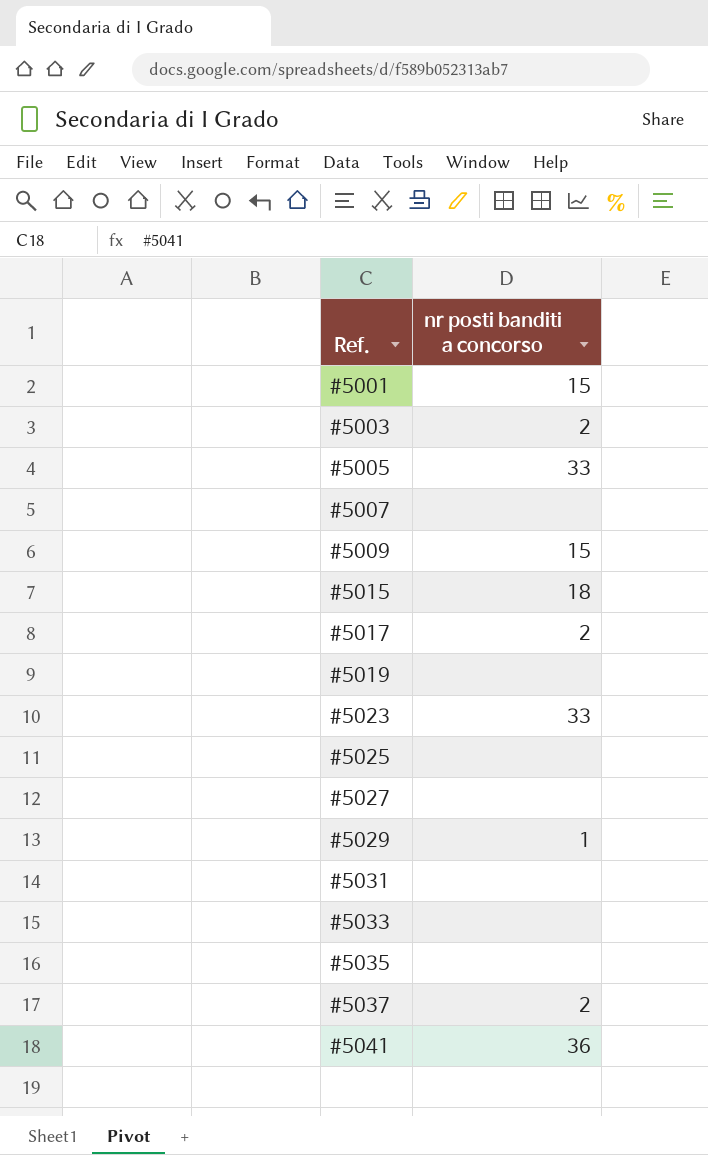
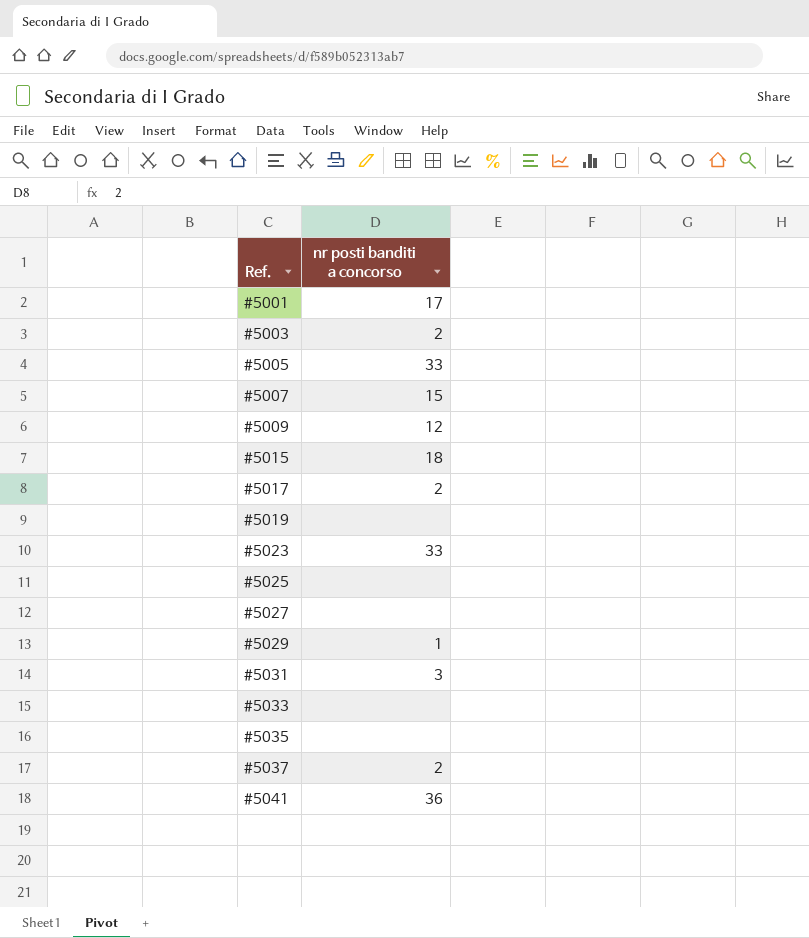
#5001 | nr posti banditi a concorso: 15 -> 17
#5007 | nr posti banditi a concorso: none -> 15
#5009 | nr posti banditi a concorso: 15 -> 12
#5031 | nr posti banditi a concorso: none -> 3

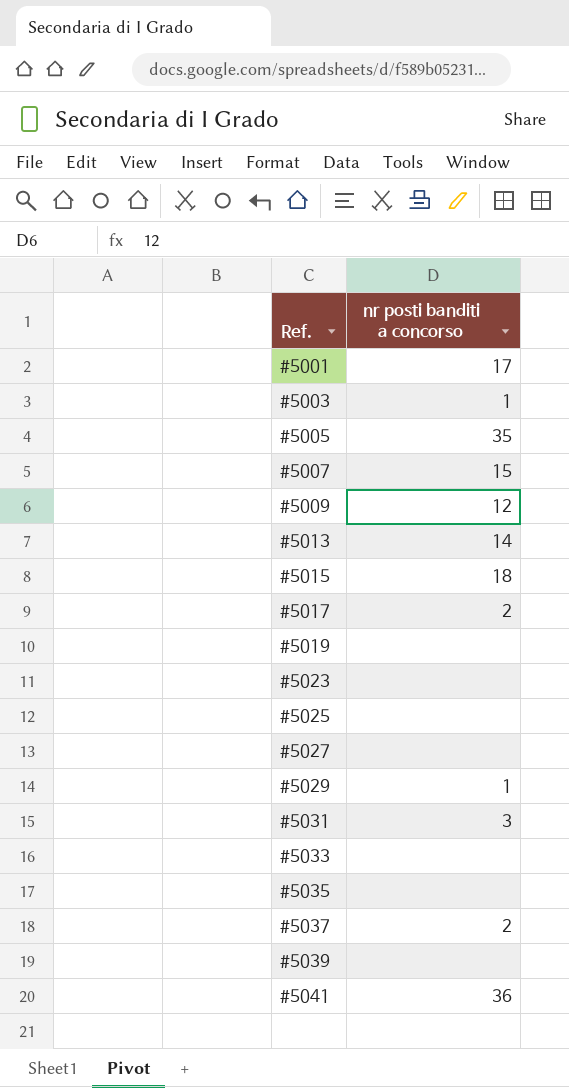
#5003 | nr posti banditi a concorso: 2 -> 1
#5005 | nr posti banditi a concorso: 33 -> 35
row #5013: none -> 14
#5023 | nr posti banditi a concorso: 33 -> none
row #5039: none -> none

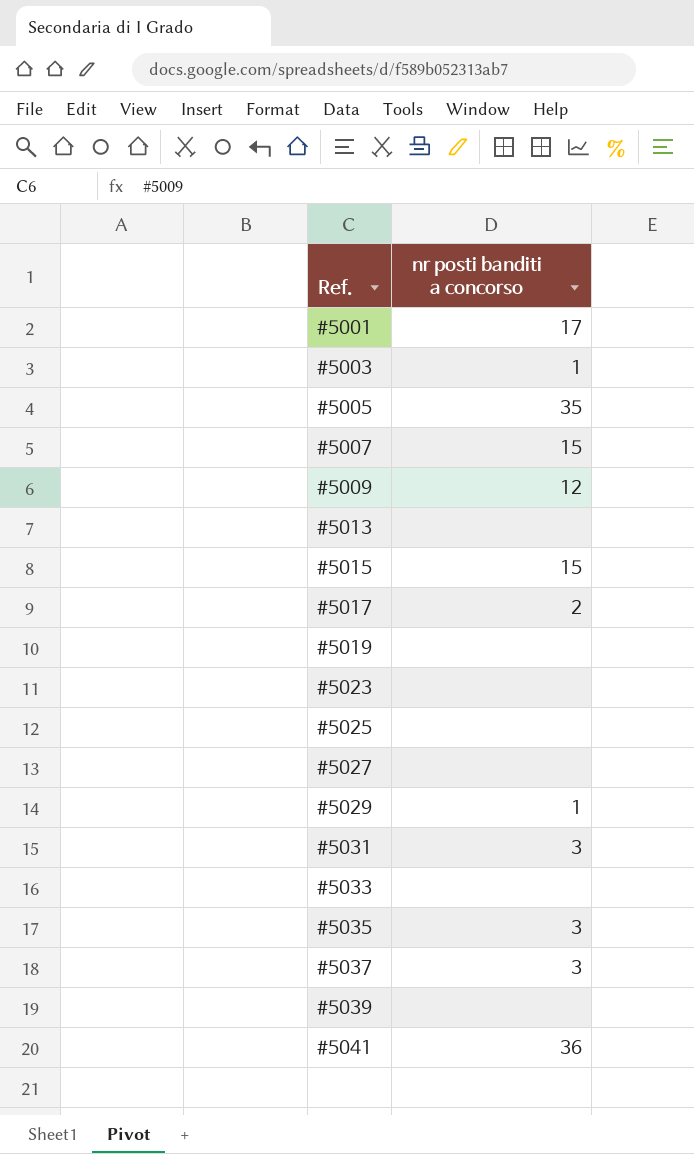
#5013 | nr posti banditi a concorso: 14 -> none
#5015 | nr posti banditi a concorso: 18 -> 15
#5035 | nr posti banditi a concorso: none -> 3
#5037 | nr posti banditi a concorso: 2 -> 3

